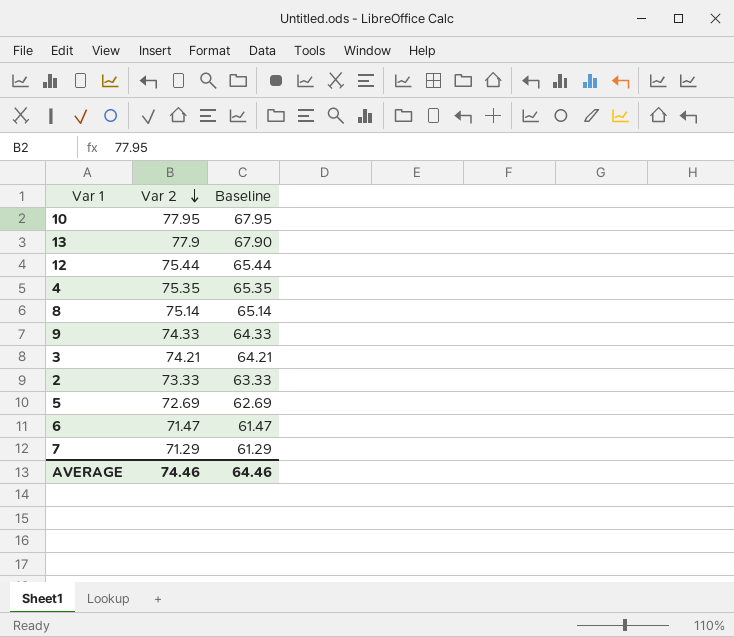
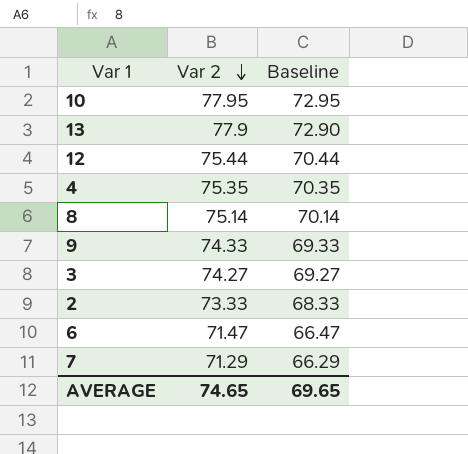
column Baseline | formula: [Var 2] - 10 -> [Var 2] - 5
row 5: 72.69 | 62.69 -> none
3 | Var 2: 74.21 -> 74.27
AVERAGE | Var 2: 74.46 -> 74.65
AVERAGE | Baseline: 64.46 -> 69.65

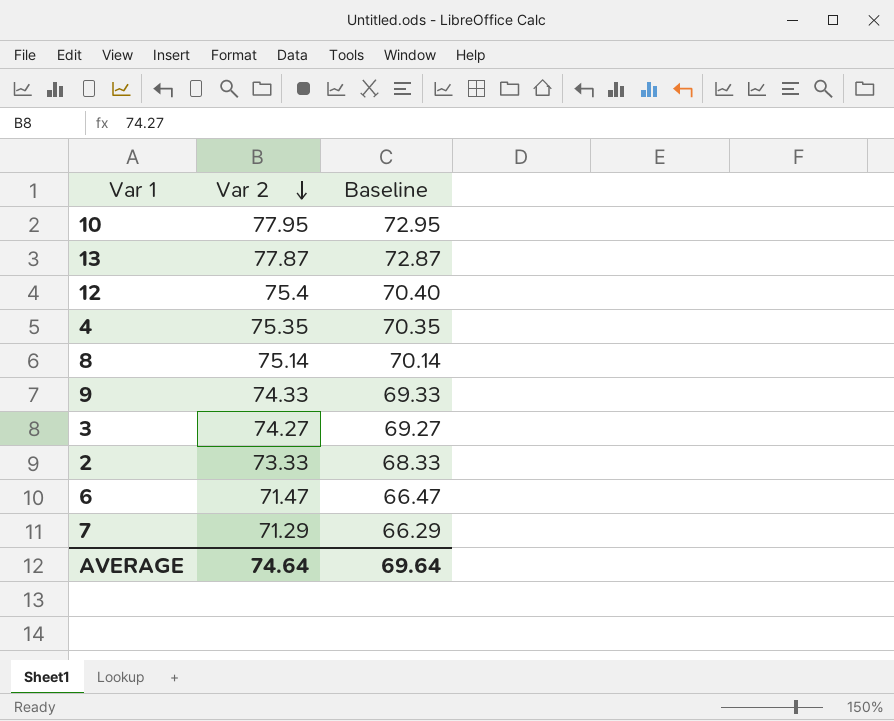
13 | Var 2: 77.9 -> 77.87
13 | Baseline: 72.90 -> 72.87
12 | Var 2: 75.44 -> 75.4
12 | Baseline: 70.44 -> 70.40
AVERAGE | Var 2: 74.65 -> 74.64
AVERAGE | Baseline: 69.65 -> 69.64

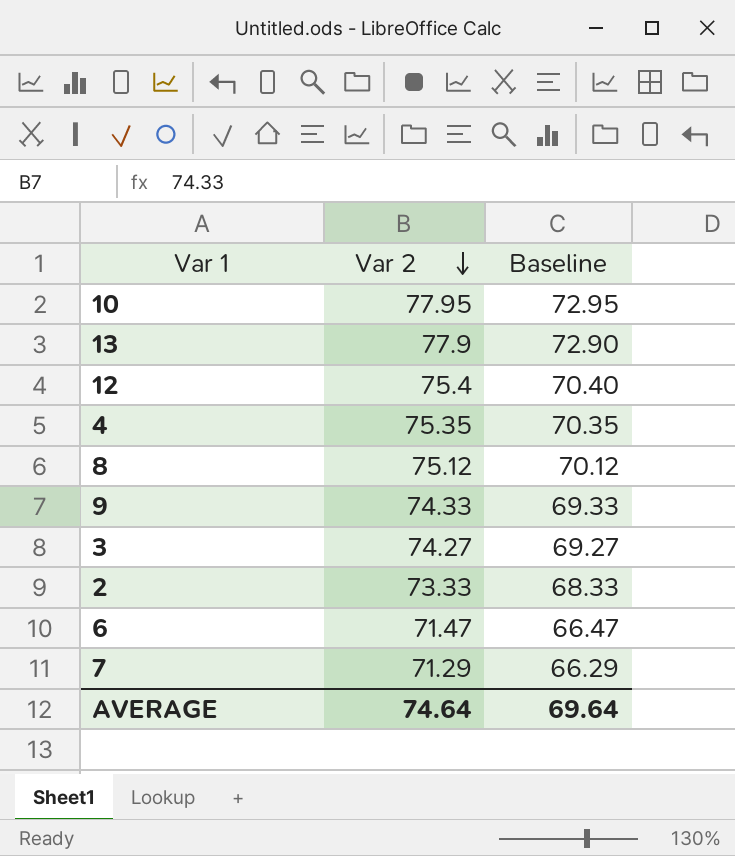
13 | Var 2: 77.87 -> 77.9
13 | Baseline: 72.87 -> 72.90
8 | Var 2: 75.14 -> 75.12
8 | Baseline: 70.14 -> 70.12

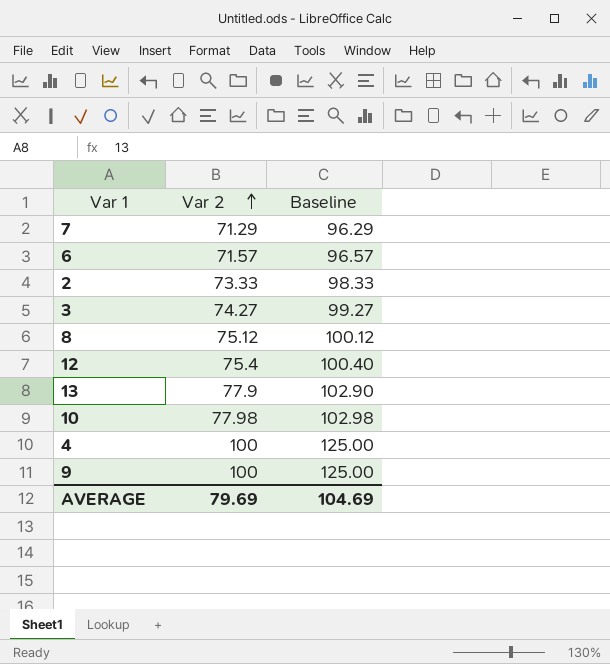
row order: Var 2 descending -> Var 2 ascending
column Baseline | formula: [Var 2] - 5 -> [Var 2] + 25
6 | Var 2: 71.47 -> 71.57
10 | Var 2: 77.95 -> 77.98
4 | Var 2: 75.35 -> 100
9 | Var 2: 74.33 -> 100
AVERAGE | Var 2: 74.64 -> 79.69
AVERAGE | Baseline: 69.64 -> 104.69

